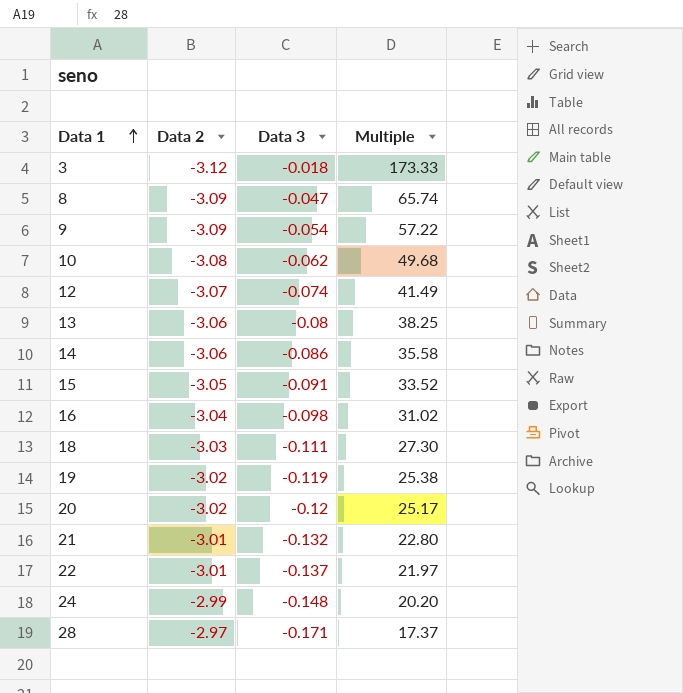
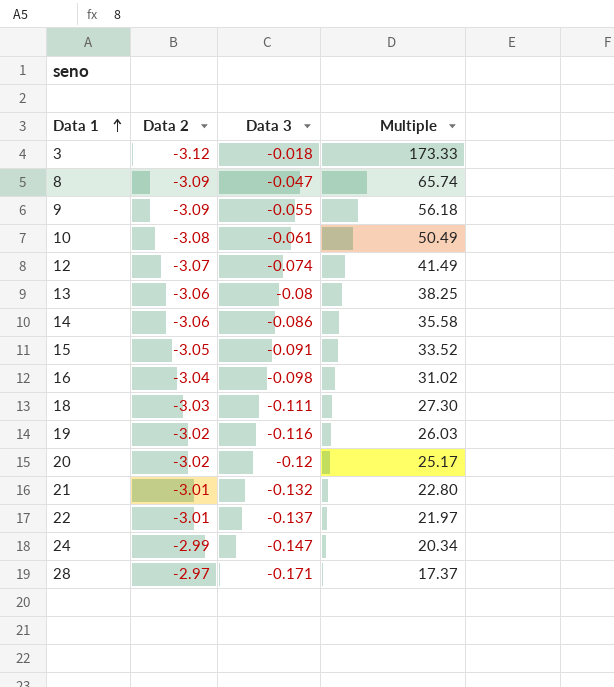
9 | Data 3: -0.054 -> -0.055
9 | Multiple: 57.22 -> 56.18
10 | Data 3: -0.062 -> -0.061
10 | Multiple: 49.68 -> 50.49
19 | Data 3: -0.119 -> -0.116
19 | Multiple: 25.38 -> 26.03
24 | Data 3: -0.148 -> -0.147
24 | Multiple: 20.20 -> 20.34

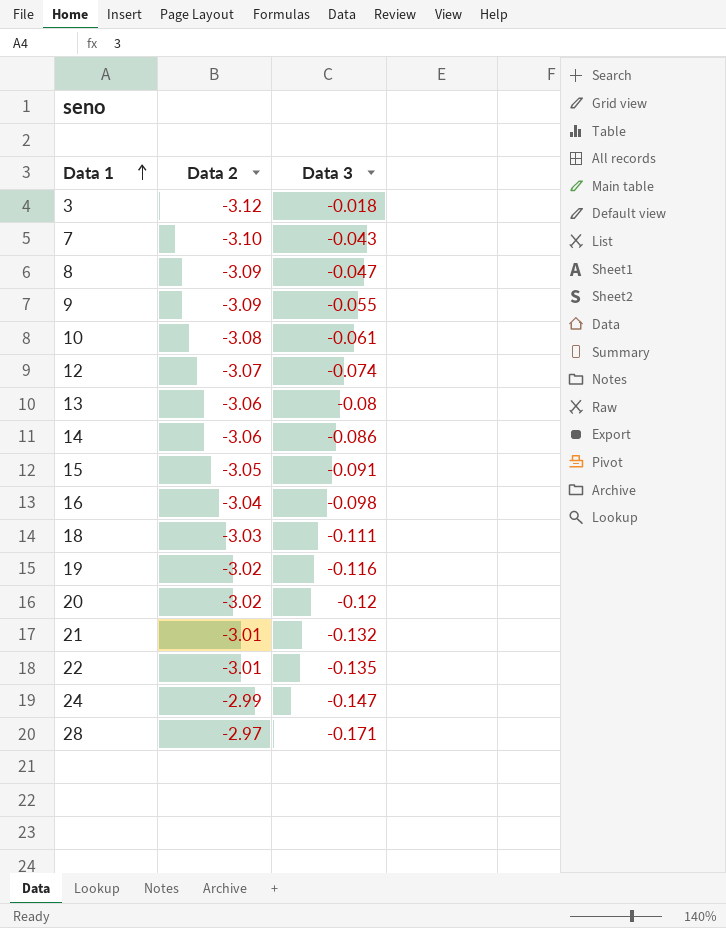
column Multiple | formula: [Data 2] / [Data 3] -> none
row 7: none -> -3.10 | -0.043
22 | Data 3: -0.137 -> -0.135

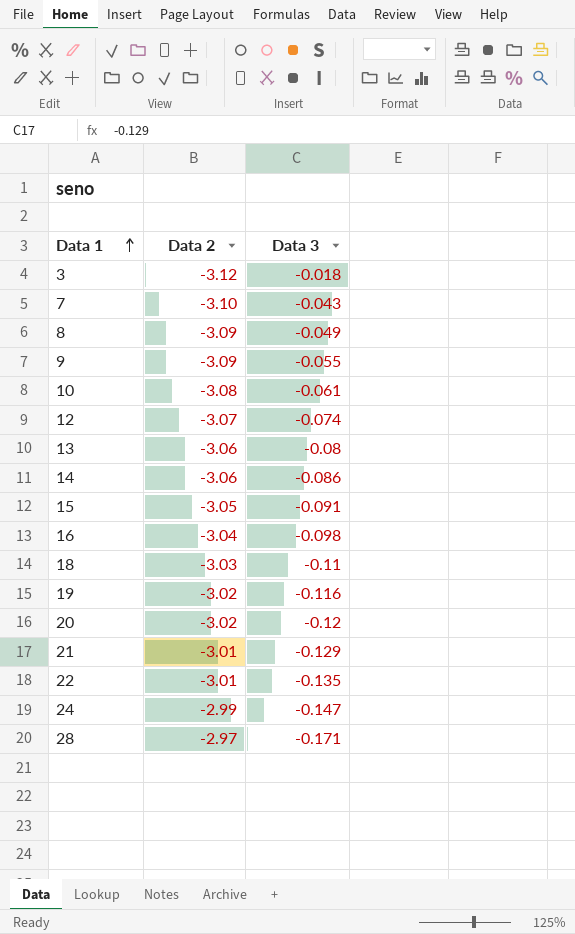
8 | Data 3: -0.047 -> -0.049
18 | Data 3: -0.111 -> -0.11
21 | Data 3: -0.132 -> -0.129

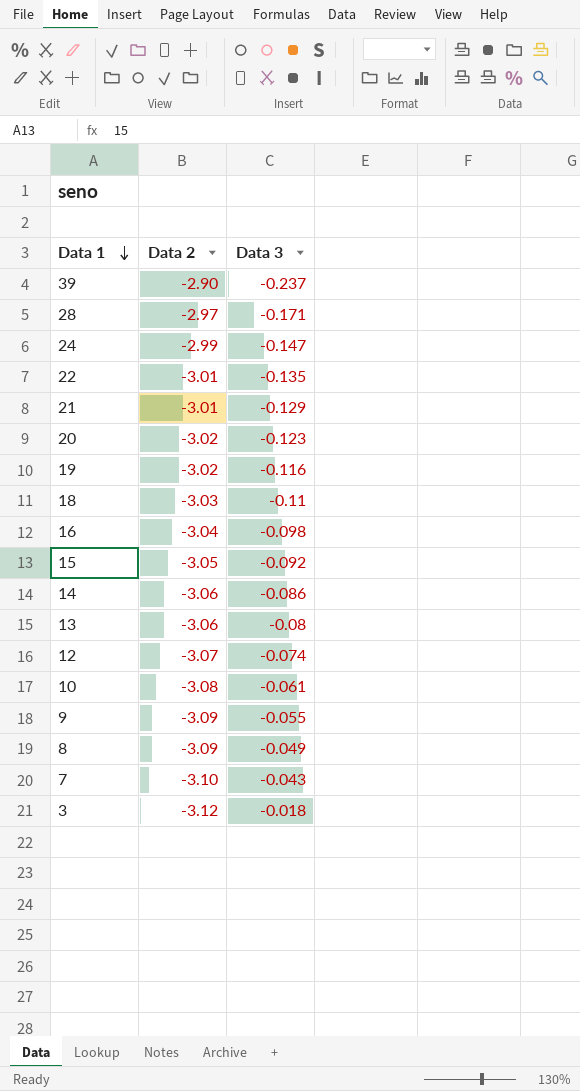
row order: Data 1 ascending -> Data 1 descending
row 39: none -> -2.90 | -0.237
20 | Data 3: -0.12 -> -0.123
15 | Data 3: -0.091 -> -0.092

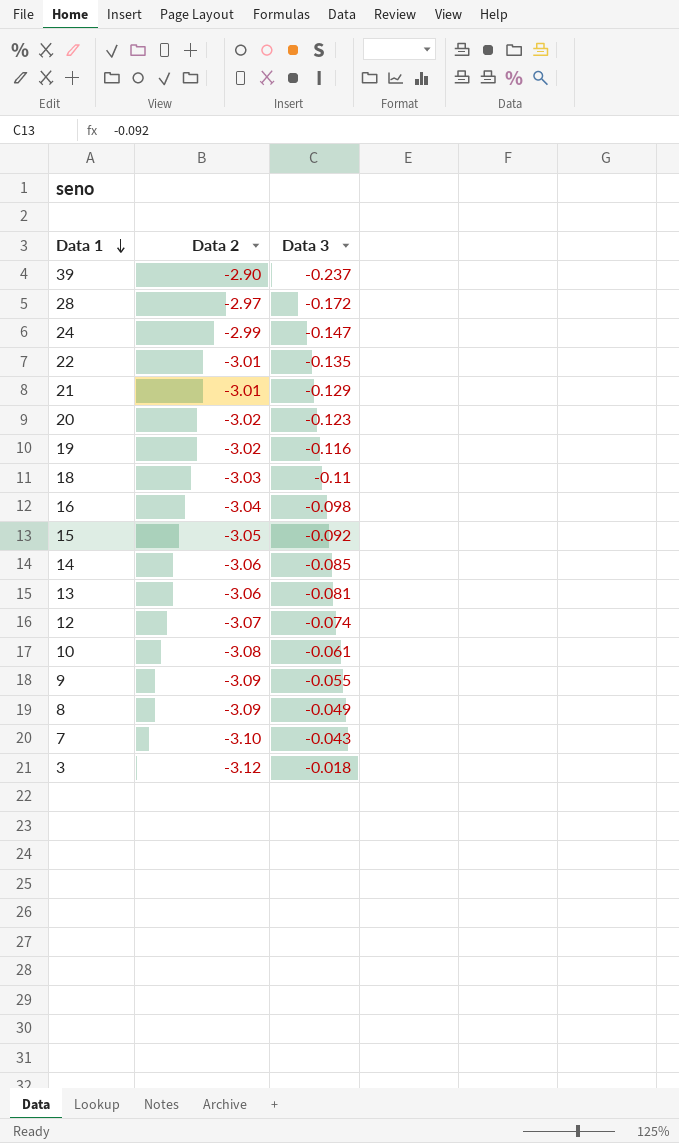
28 | Data 3: -0.171 -> -0.172
14 | Data 3: -0.086 -> -0.085
13 | Data 3: -0.08 -> -0.081

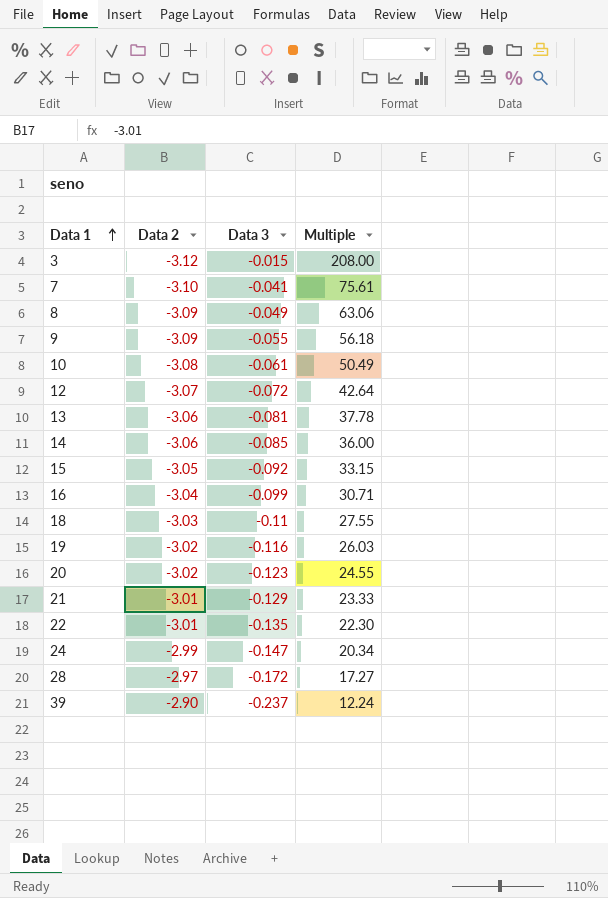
row order: Data 1 descending -> Data 1 ascending
column Multiple | formula: none -> [Data 2] / [Data 3]
3 | Data 3: -0.018 -> -0.015
7 | Data 3: -0.043 -> -0.041
12 | Data 3: -0.074 -> -0.072
16 | Data 3: -0.098 -> -0.099

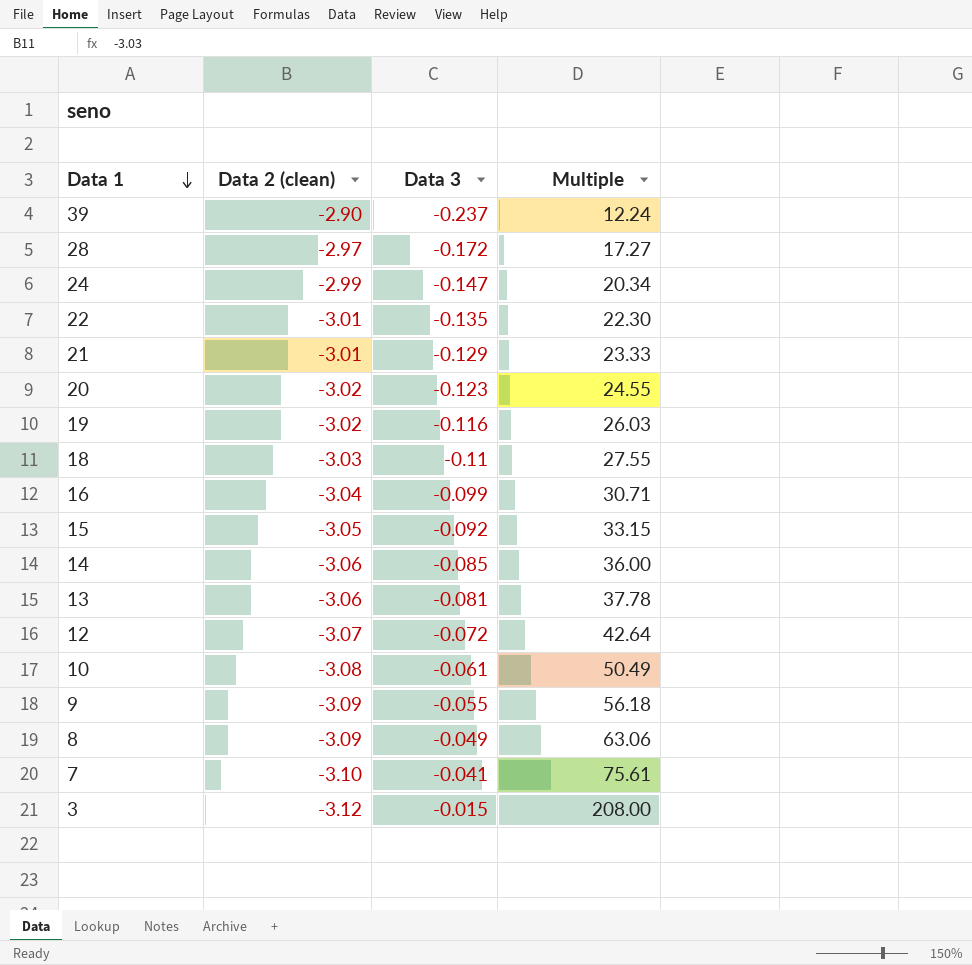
row order: Data 1 ascending -> Data 1 descending
column name: Data 2 -> Data 2 (clean)

